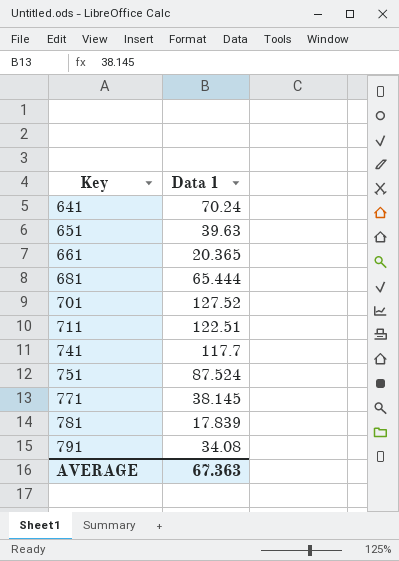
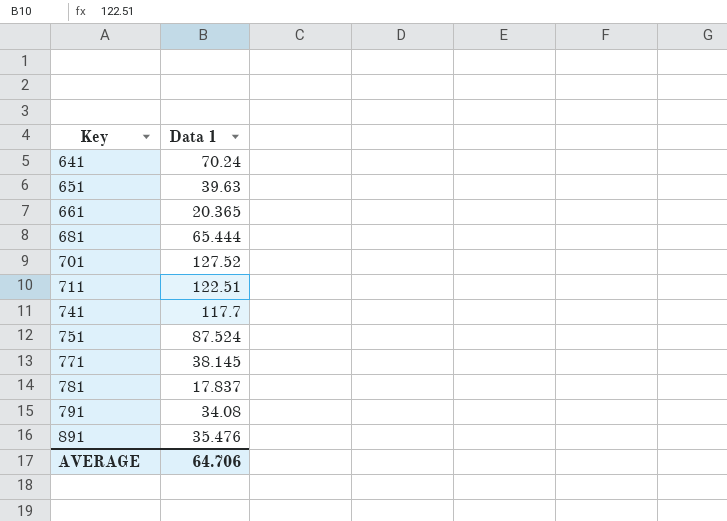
781 | Data 1: 17.839 -> 17.837
row 891: none -> 35.476
AVERAGE | Data 1: 67.363 -> 64.706

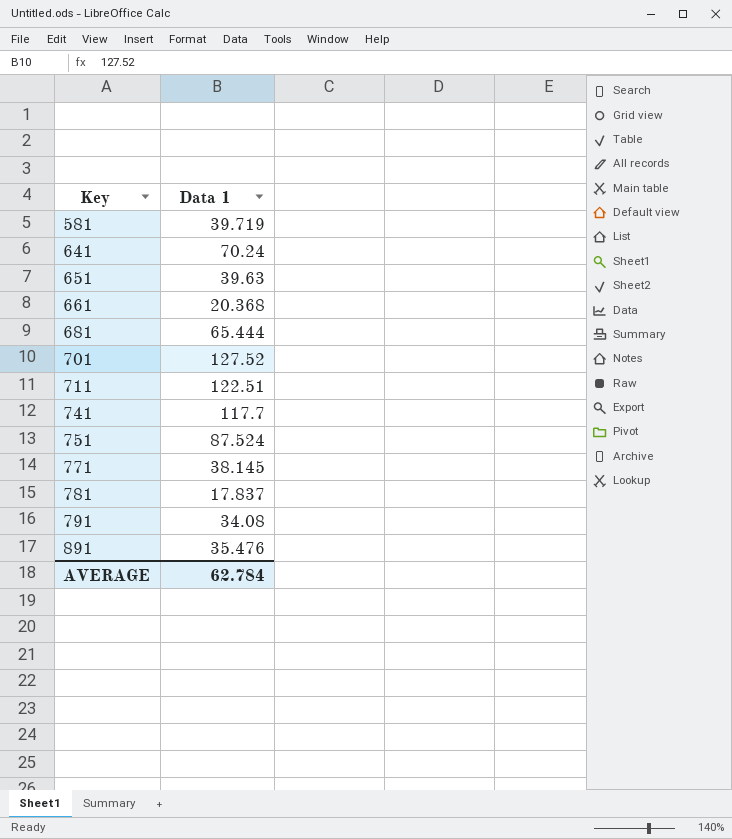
row 581: none -> 39.719
661 | Data 1: 20.365 -> 20.368
AVERAGE | Data 1: 64.706 -> 62.784

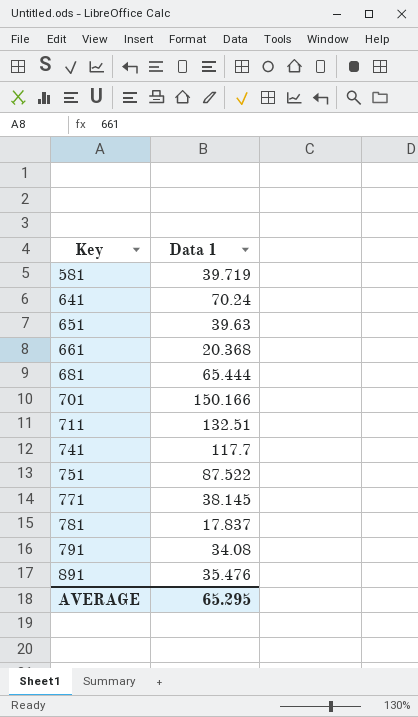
701 | Data 1: 127.52 -> 150.166
711 | Data 1: 122.51 -> 132.51
751 | Data 1: 87.524 -> 87.522
AVERAGE | Data 1: 62.784 -> 65.295

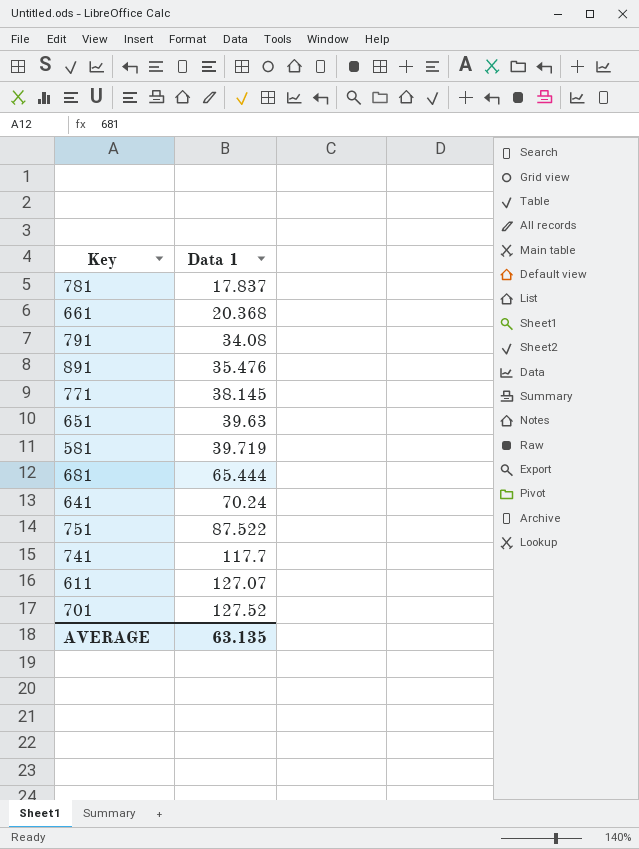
row order: Key ascending -> Data 1 ascending
row 711: 132.51 -> none
row 611: none -> 127.07
701 | Data 1: 150.166 -> 127.52
AVERAGE | Data 1: 65.295 -> 63.135

